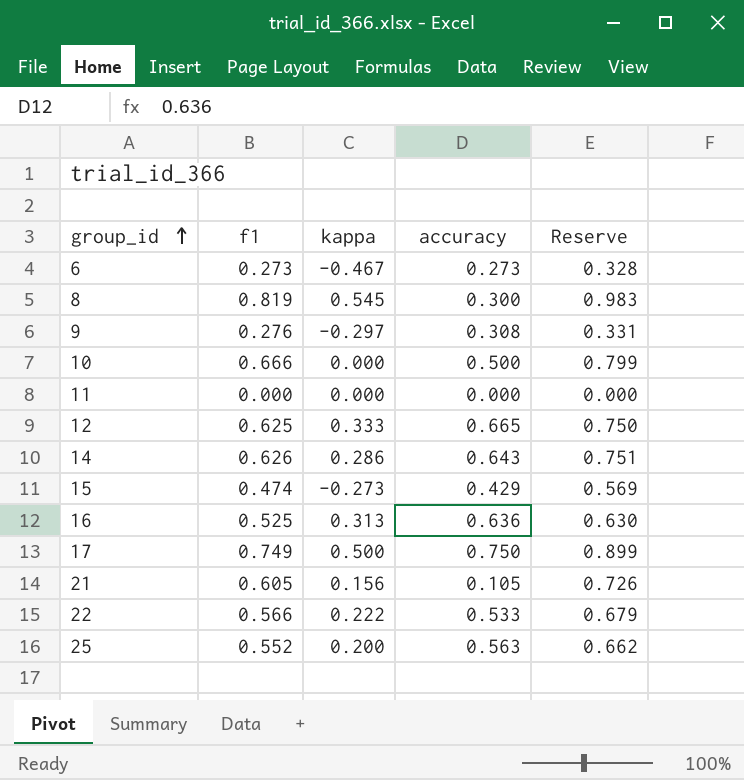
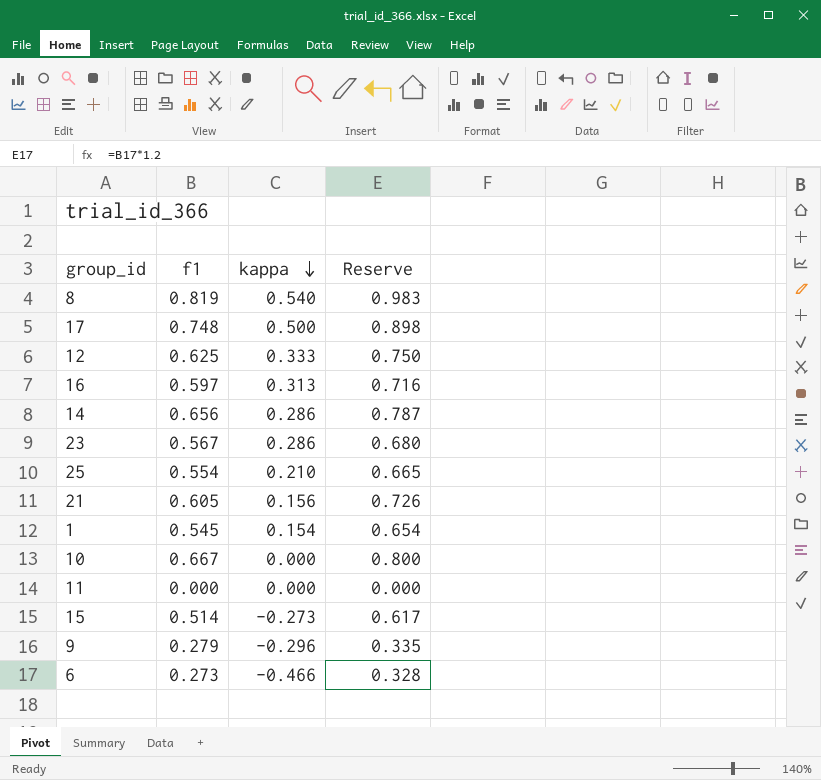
row order: group_id ascending -> kappa descending
column accuracy | position: 4 -> none
row 22: 0.566 | 0.222 | 0.533 | 0.679 -> none
8 | kappa: 0.545 -> 0.540
17 | f1: 0.749 -> 0.748
17 | Reserve: 0.899 -> 0.898
16 | f1: 0.525 -> 0.597
16 | Reserve: 0.630 -> 0.716
14 | f1: 0.626 -> 0.656
14 | Reserve: 0.751 -> 0.787
row 23: none -> 0.567 | 0.286 | 0.680
25 | f1: 0.552 -> 0.554
25 | kappa: 0.200 -> 0.210
25 | Reserve: 0.662 -> 0.665
row 1: none -> 0.545 | 0.154 | 0.654
10 | f1: 0.666 -> 0.667
10 | Reserve: 0.799 -> 0.800
15 | f1: 0.474 -> 0.514
15 | Reserve: 0.569 -> 0.617
9 | f1: 0.276 -> 0.279
9 | kappa: -0.297 -> -0.296
9 | Reserve: 0.331 -> 0.335
6 | kappa: -0.467 -> -0.466

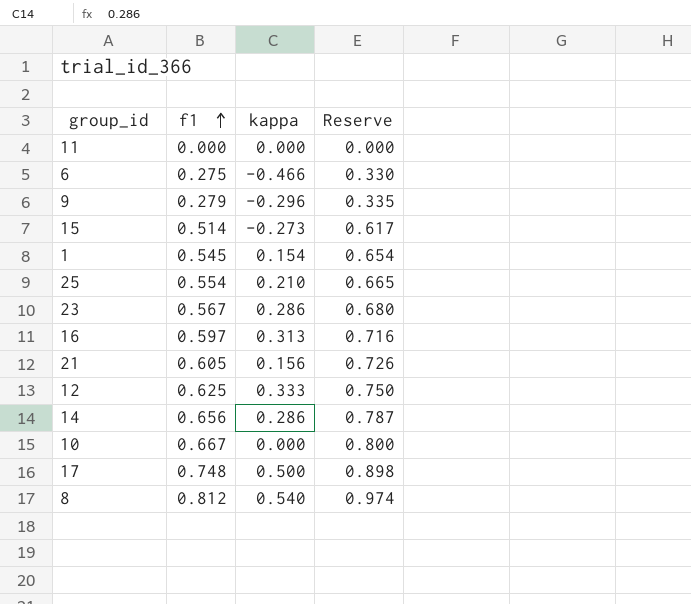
row order: kappa descending -> f1 ascending
6 | f1: 0.273 -> 0.275
6 | Reserve: 0.328 -> 0.330
8 | f1: 0.819 -> 0.812
8 | Reserve: 0.983 -> 0.974

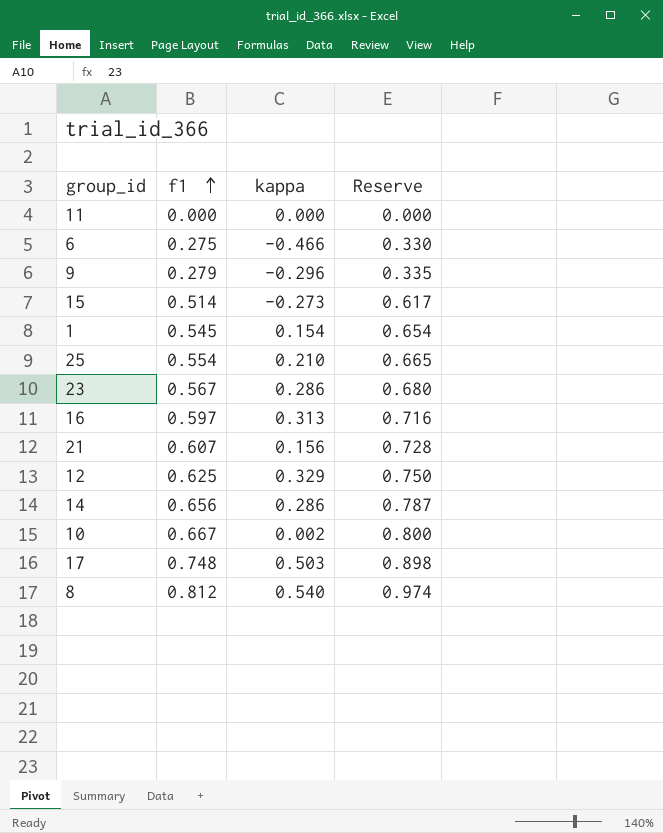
21 | f1: 0.605 -> 0.607
21 | Reserve: 0.726 -> 0.728
12 | kappa: 0.333 -> 0.329
10 | kappa: 0.000 -> 0.002
17 | kappa: 0.500 -> 0.503

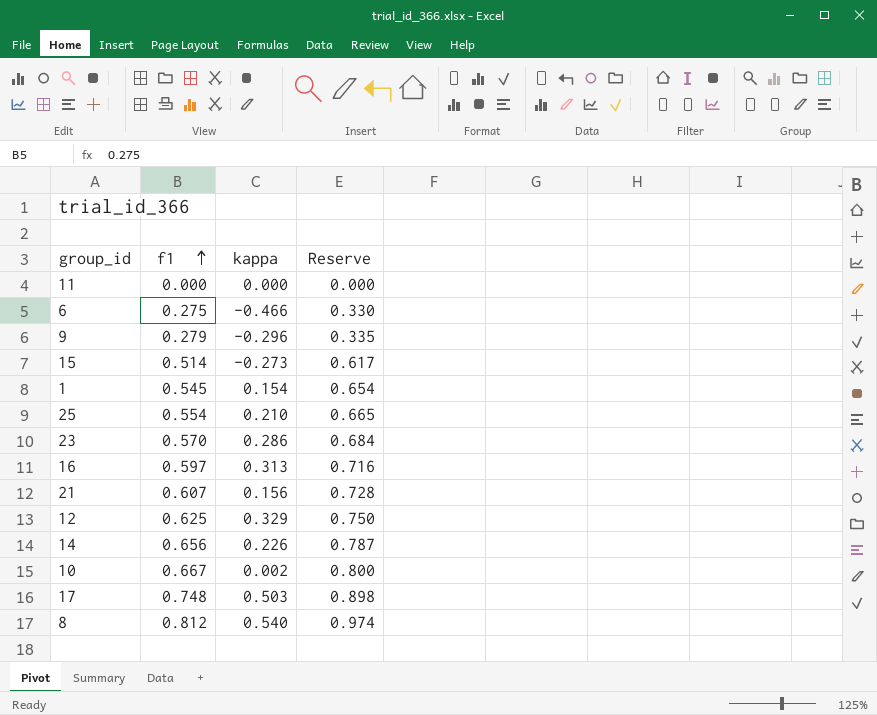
23 | f1: 0.567 -> 0.570
23 | Reserve: 0.680 -> 0.684
14 | kappa: 0.286 -> 0.226

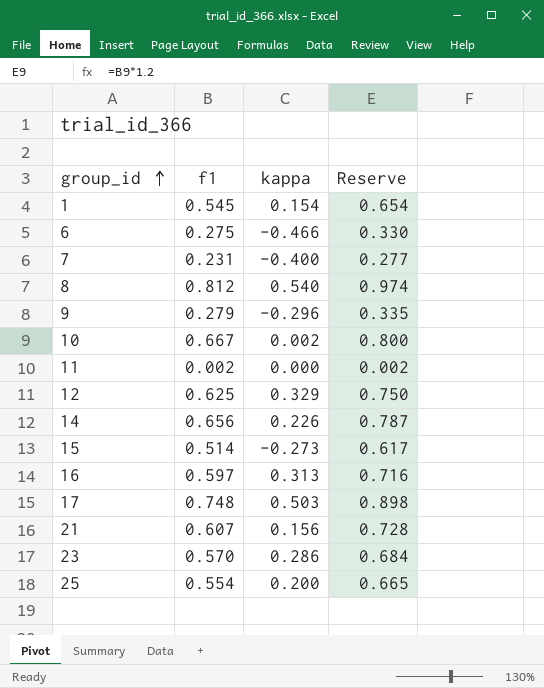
row order: f1 ascending -> group_id ascending
row 7: none -> 0.231 | -0.400 | 0.277
11 | f1: 0.000 -> 0.002
11 | Reserve: 0.000 -> 0.002
25 | kappa: 0.210 -> 0.200

